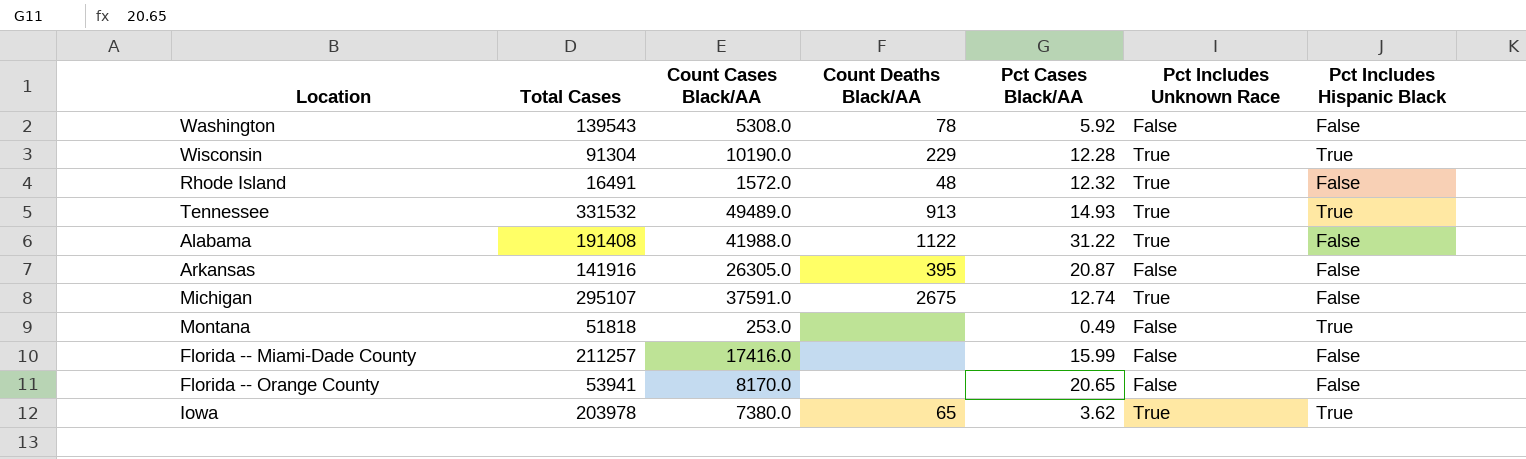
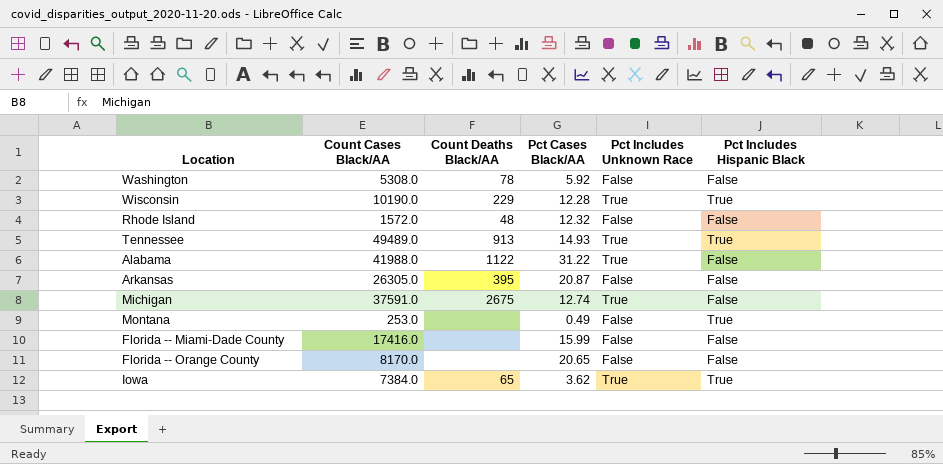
column Total Cases | position: 2 -> none
Rhode Island | Pct Includes Unknown Race: True -> False
Iowa | Count Cases Black/AA: 7380.0 -> 7384.0

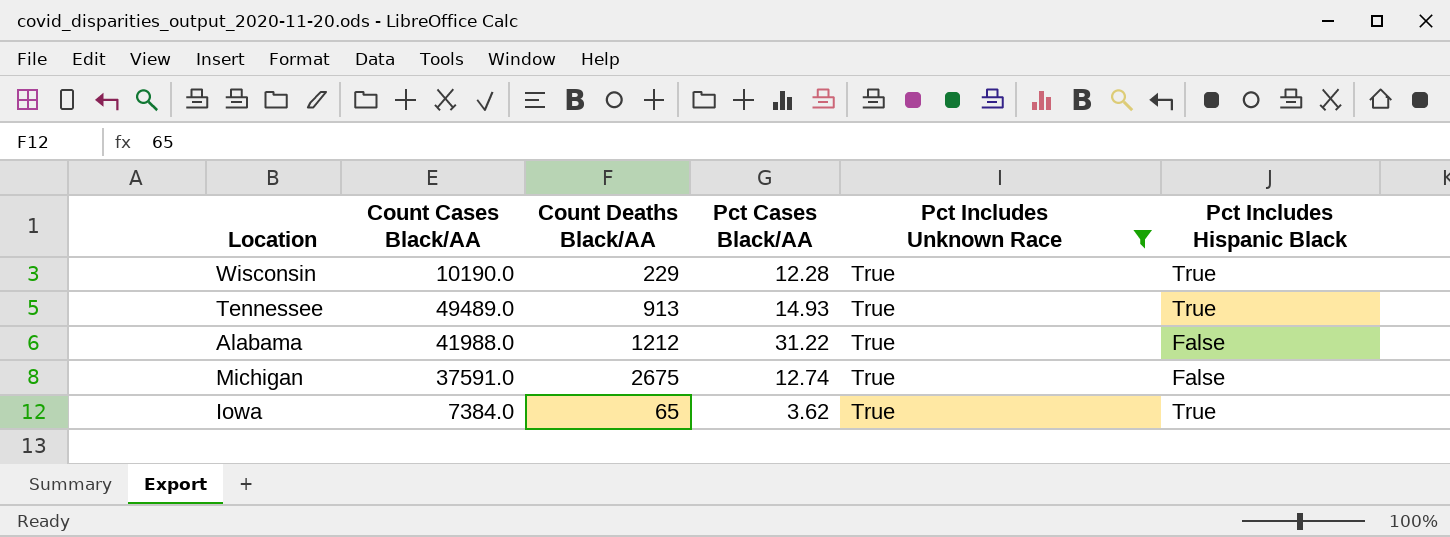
filter: none -> Pct Includes Unknown Race = True
Alabama | Count Deaths Black/AA: 1122 -> 1212

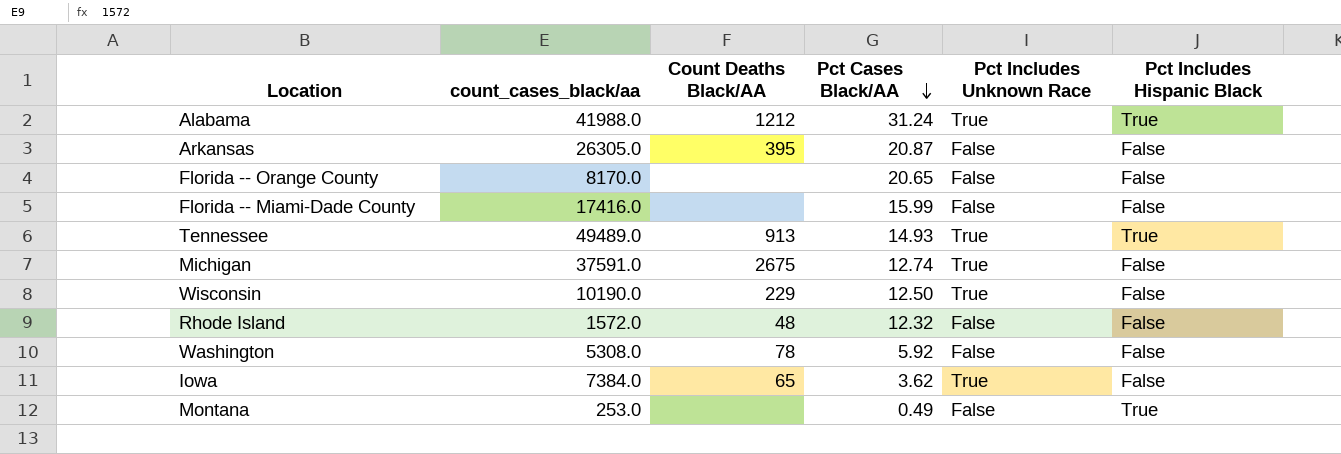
filter: Pct Includes Unknown Race = True -> none
row order: none -> Pct Cases Black/AA descending
column name: Count Cases Black/AA -> count_cases_black/aa
Alabama | Pct Cases Black/AA: 31.22 -> 31.24
Alabama | Pct Includes Hispanic Black: False -> True
Wisconsin | Pct Cases Black/AA: 12.28 -> 12.50
Wisconsin | Pct Includes Hispanic Black: True -> False
Iowa | Pct Includes Hispanic Black: True -> False

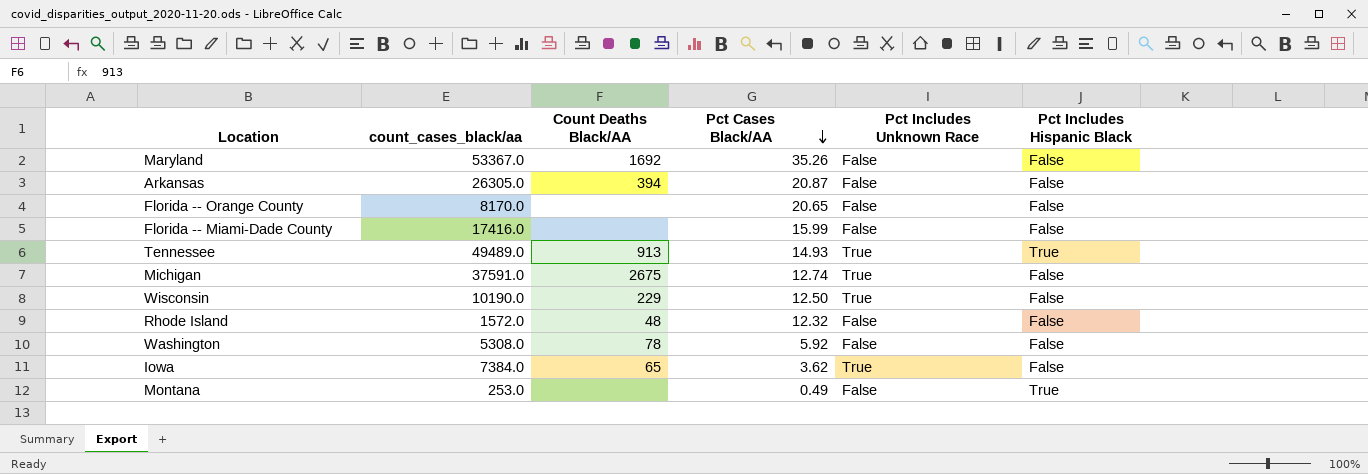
row Alabama: 41988.0 | 1212 | 31.24 | True | True -> none
row Maryland: none -> 53367.0 | 1692 | 35.26 | False | False
Arkansas | Count Deaths Black/AA: 395 -> 394

